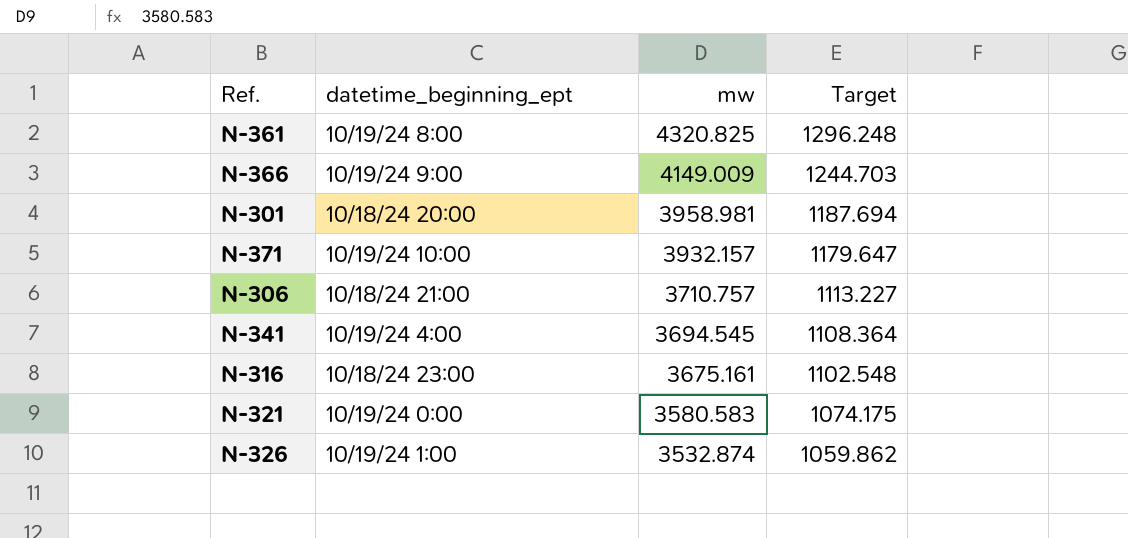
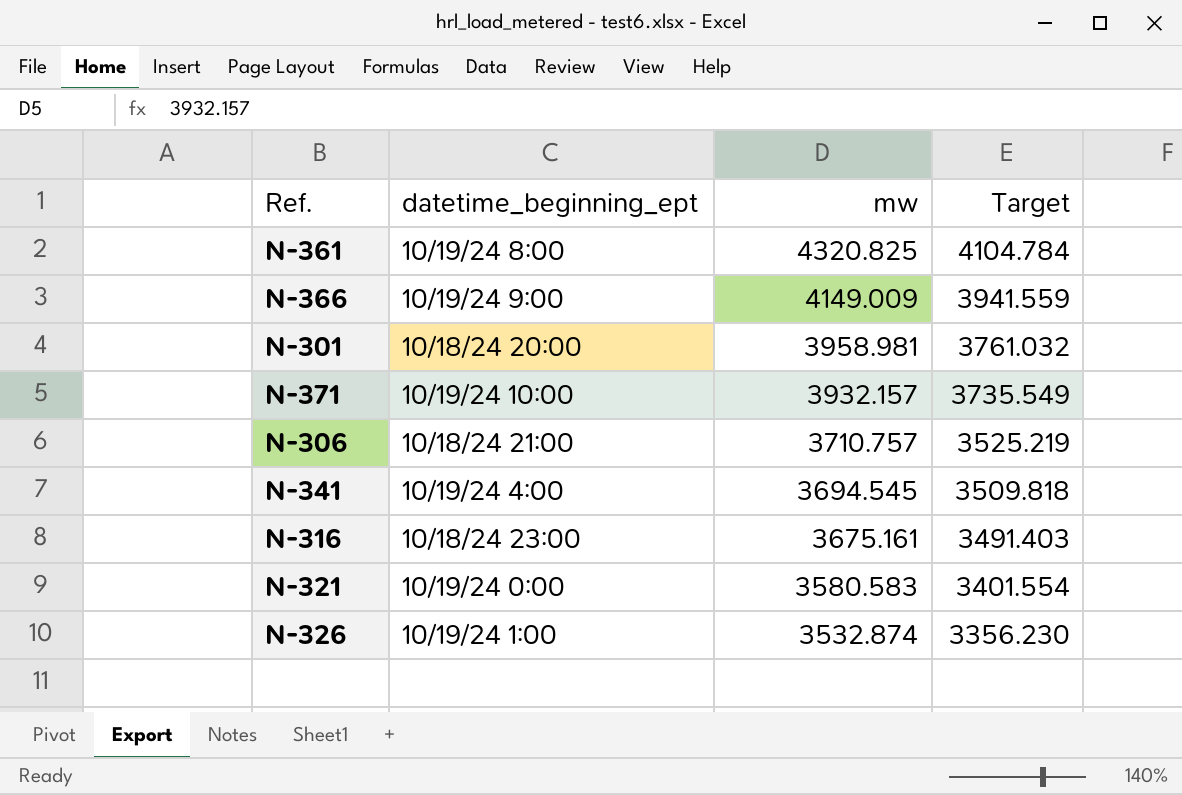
column Target | formula: [mw] * 0.3 -> [mw] * 0.95

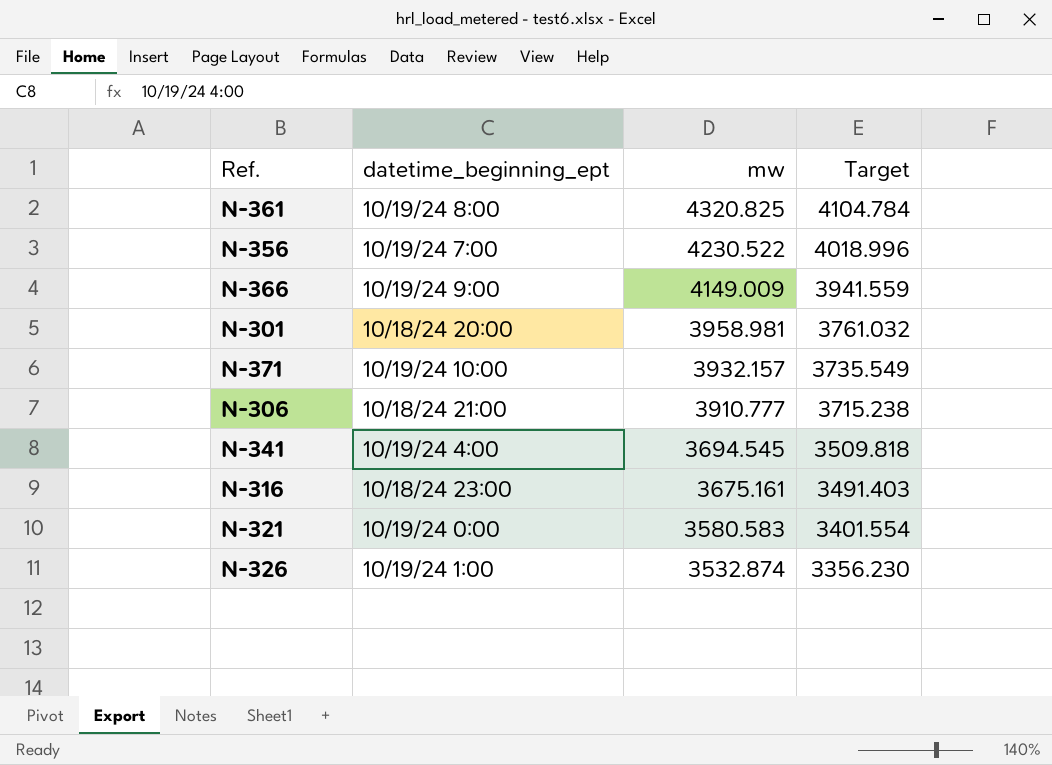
row N-356: none -> 10/19/24 7:00 | 4230.522 | 4018.996
N-306 | mw: 3710.757 -> 3910.777
N-306 | Target: 3525.219 -> 3715.238

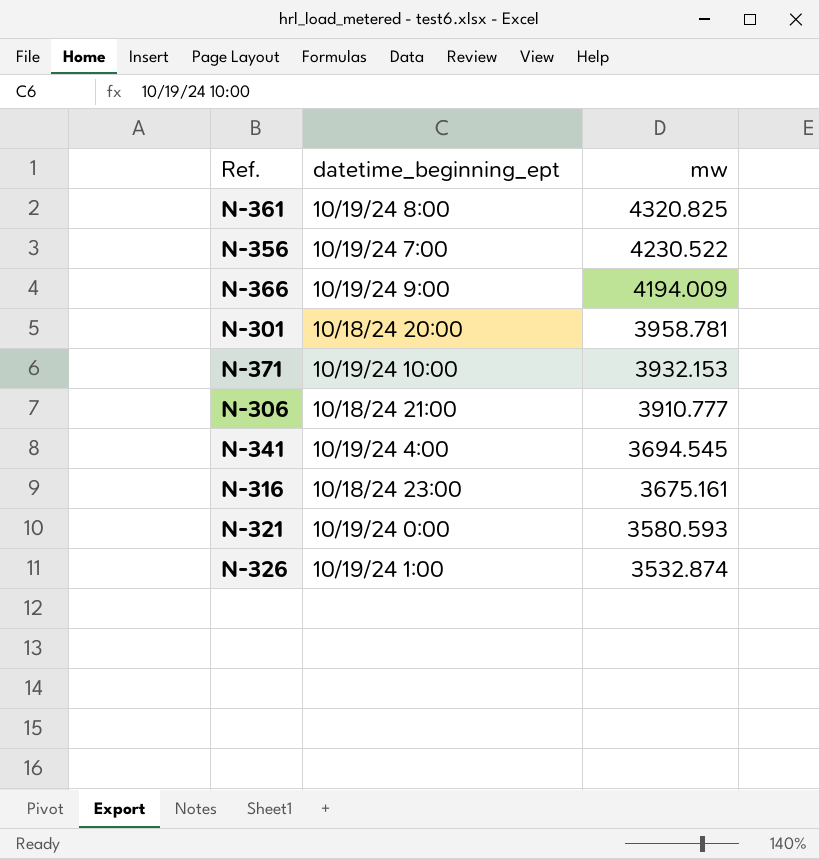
column Target | formula: [mw] * 0.95 -> none
N-366 | mw: 4149.009 -> 4194.009
N-301 | mw: 3958.981 -> 3958.781
N-371 | mw: 3932.157 -> 3932.153
N-321 | mw: 3580.583 -> 3580.593

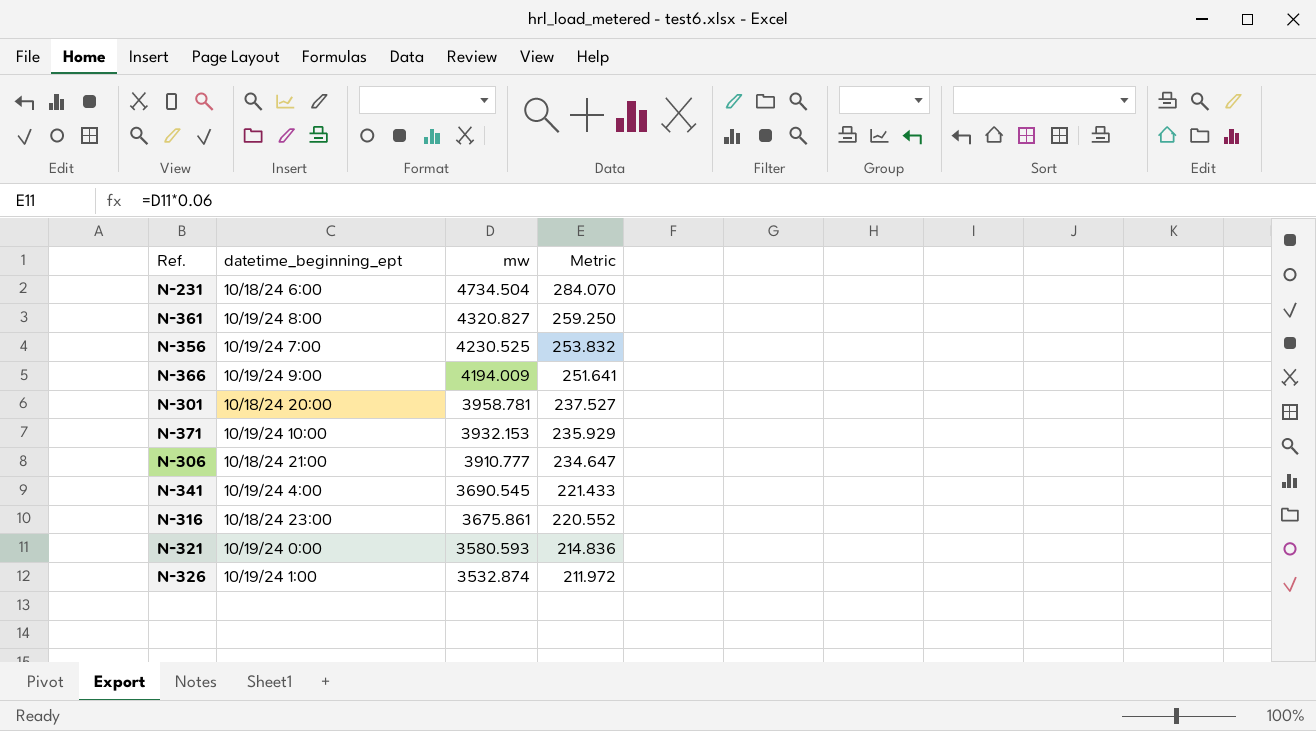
column Metric | formula: none -> [mw] * 0.06
row N-231: none -> 10/18/24 6:00 | 4734.504 | 284.070
N-361 | mw: 4320.825 -> 4320.827
N-356 | mw: 4230.522 -> 4230.525
N-341 | mw: 3694.545 -> 3690.545
N-316 | mw: 3675.161 -> 3675.861

